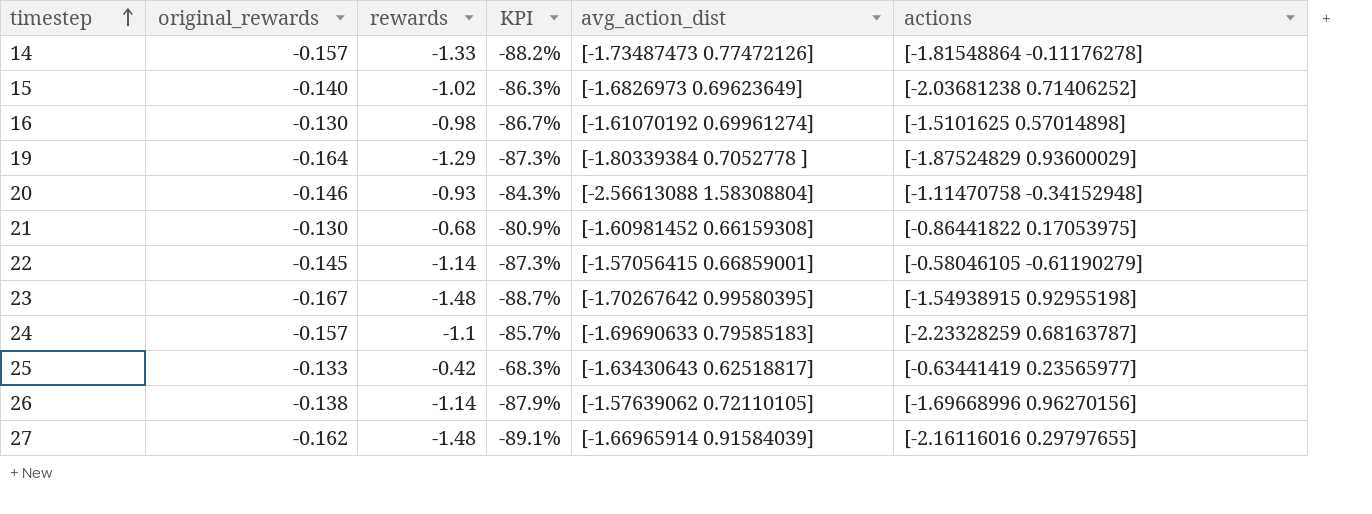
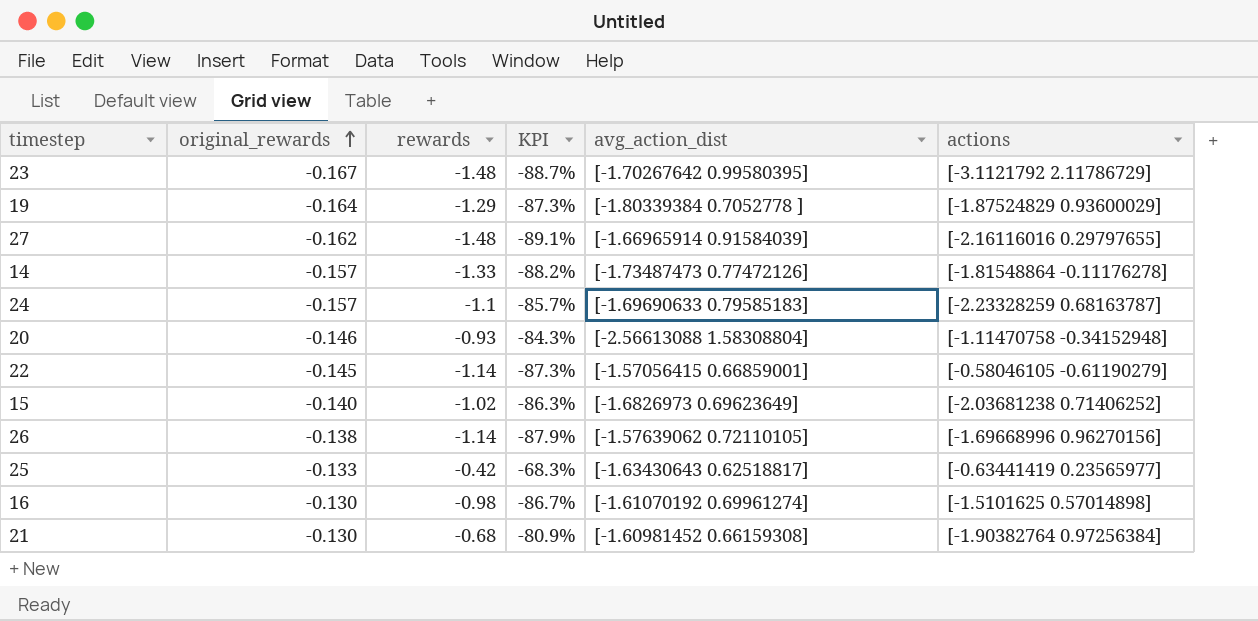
row order: timestep ascending -> original_rewards ascending
23 | actions: [-1.54938915 0.92955198] -> [-3.1121792 2.11786729]
21 | actions: [-0.86441822 0.17053975] -> [-1.90382764 0.97256384]

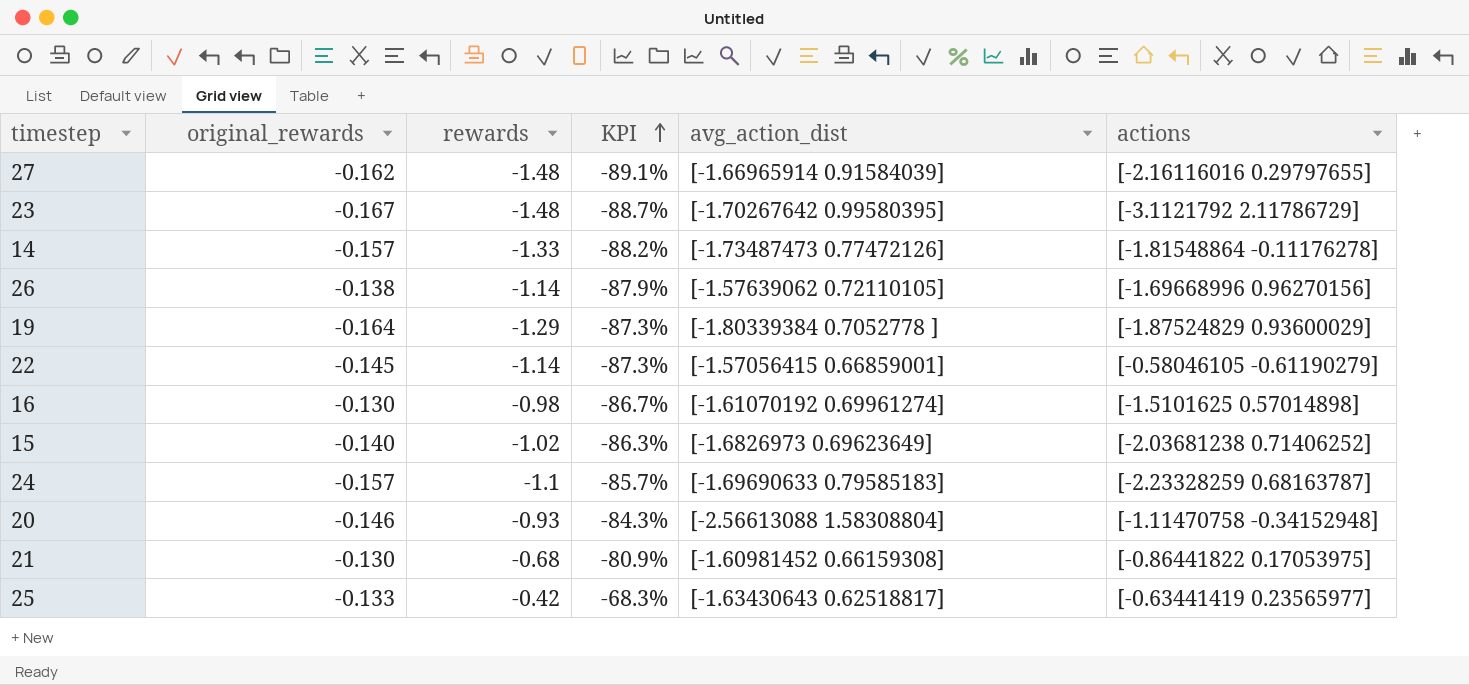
row order: original_rewards ascending -> KPI ascending
21 | actions: [-1.90382764 0.97256384] -> [-0.86441822 0.17053975]

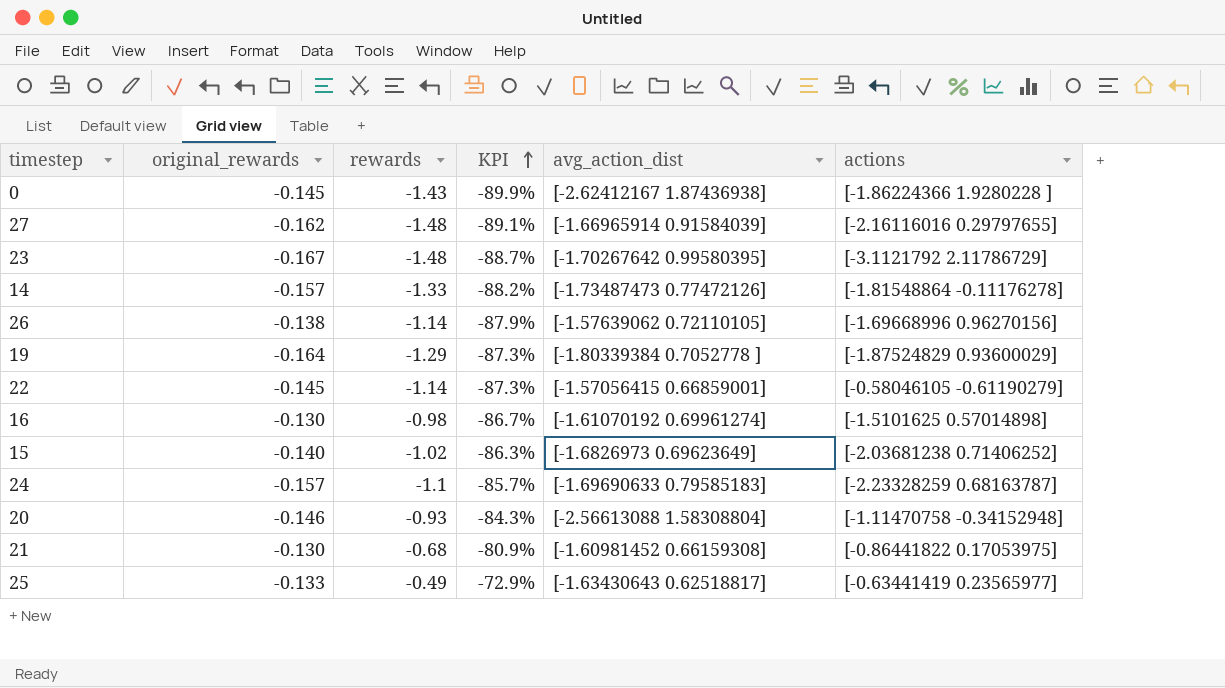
row 0: none -> -0.145 | -1.43 | -89.9% | [-2.62412167 1.87436938] | [-1.86224366 1.9280228 ]
25 | rewards: -0.42 -> -0.49
25 | KPI: -68.3% -> -72.9%

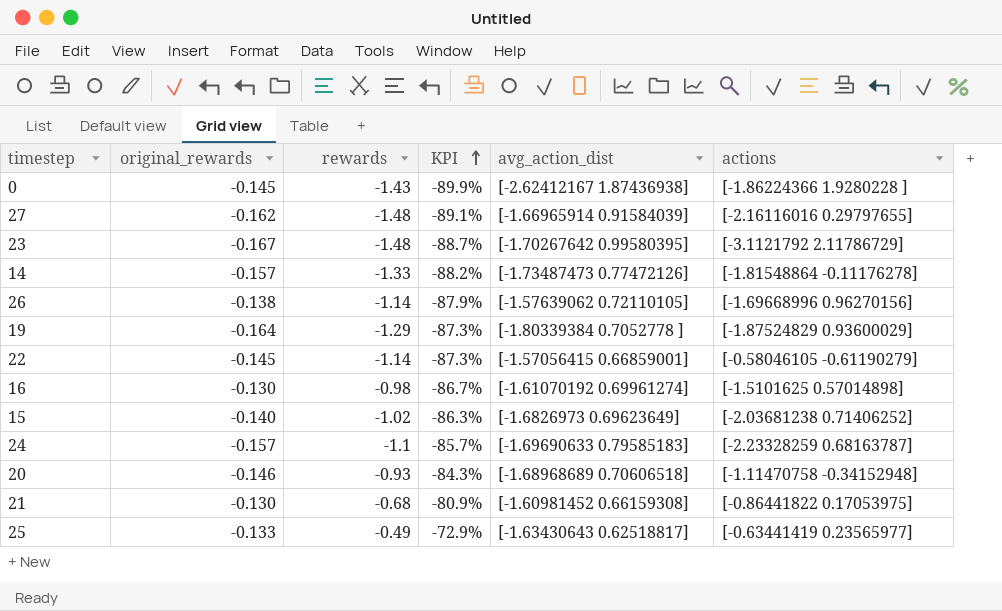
20 | avg_action_dist: [-2.56613088 1.58308804] -> [-1.68968689 0.70606518]

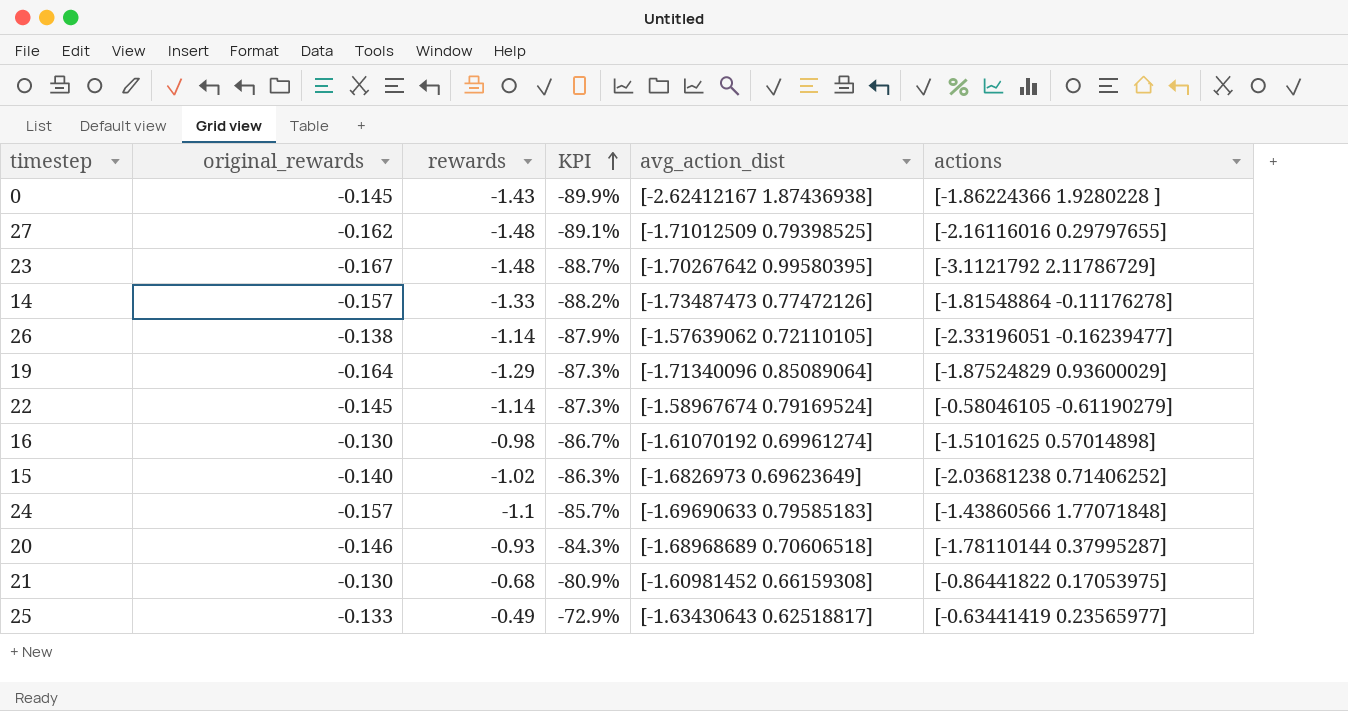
27 | avg_action_dist: [-1.66965914 0.91584039] -> [-1.71012509 0.79398525]
26 | actions: [-1.69668996 0.96270156] -> [-2.33196051 -0.16239477]
19 | avg_action_dist: [-1.80339384 0.7052778 ] -> [-1.71340096 0.85089064]
22 | avg_action_dist: [-1.57056415 0.66859001] -> [-1.58967674 0.79169524]
24 | actions: [-2.23328259 0.68163787] -> [-1.43860566 1.77071848]
20 | actions: [-1.11470758 -0.34152948] -> [-1.78110144 0.37995287]

